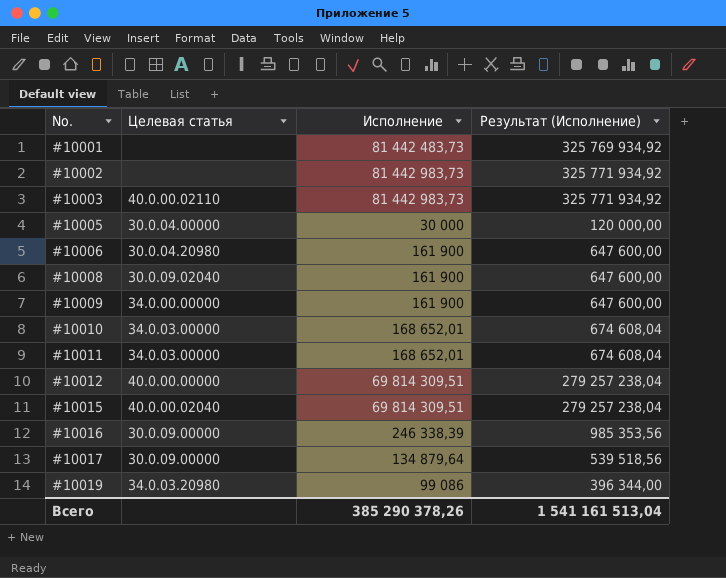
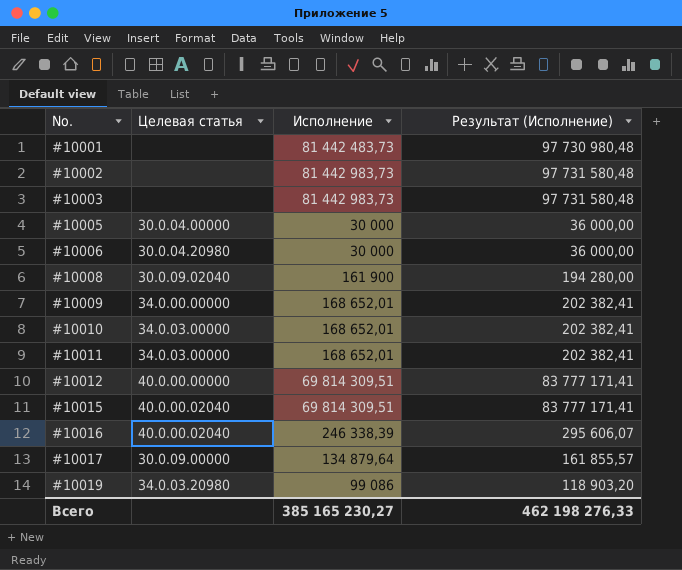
column Результат (Исполнение) | formula: [Исполнение] * 4 -> [Исполнение] * 1,2
#10003 | Целевая статья: 40.0.00.02110 -> none
#10006 | Исполнение: 161 900 -> 30 000
#10009 | Исполнение: 161 900 -> 168 652,01
#10016 | Целевая статья: 30.0.09.00000 -> 40.0.00.02040
Всего | Исполнение: 385 290 378,26 -> 385 165 230,27
Всего | Результат (Исполнение): 1 541 161 513,04 -> 462 198 276,33

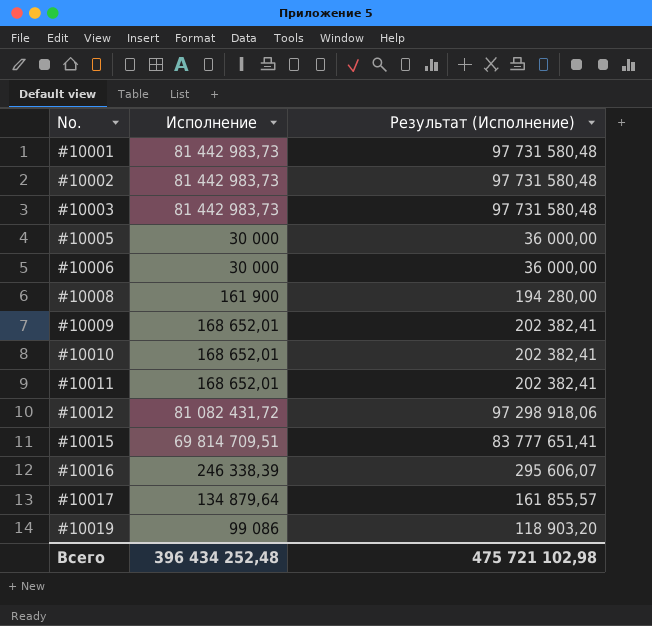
column Целевая статья | position: 2 -> none
#10001 | Исполнение: 81 442 483,73 -> 81 442 983,73
#10001 | Результат (Исполнение): 97 730 980,48 -> 97 731 580,48
#10012 | Исполнение: 69 814 309,51 -> 81 082 431,72
#10012 | Результат (Исполнение): 83 777 171,41 -> 97 298 918,06
#10015 | Исполнение: 69 814 309,51 -> 69 814 709,51
#10015 | Результат (Исполнение): 83 777 171,41 -> 83 777 651,41
Всего | Исполнение: 385 165 230,27 -> 396 434 252,48
Всего | Результат (Исполнение): 462 198 276,33 -> 475 721 102,98

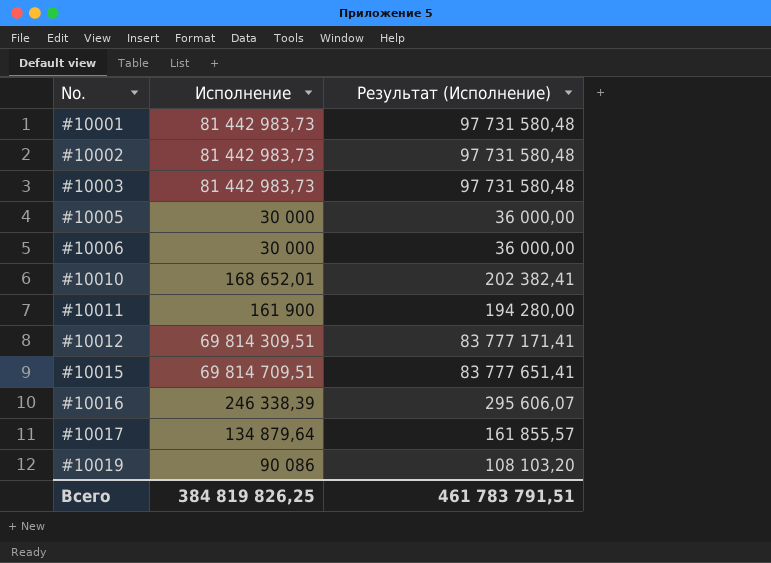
row #10008: 161 900 | 194 280,00 -> none
row #10009: 168 652,01 | 202 382,41 -> none
#10011 | Исполнение: 168 652,01 -> 161 900
#10011 | Результат (Исполнение): 202 382,41 -> 194 280,00
#10012 | Исполнение: 81 082 431,72 -> 69 814 309,51
#10012 | Результат (Исполнение): 97 298 918,06 -> 83 777 171,41
#10019 | Исполнение: 99 086 -> 90 086
#10019 | Результат (Исполнение): 118 903,20 -> 108 103,20
Всего | Исполнение: 396 434 252,48 -> 384 819 826,25
Всего | Результат (Исполнение): 475 721 102,98 -> 461 783 791,51

